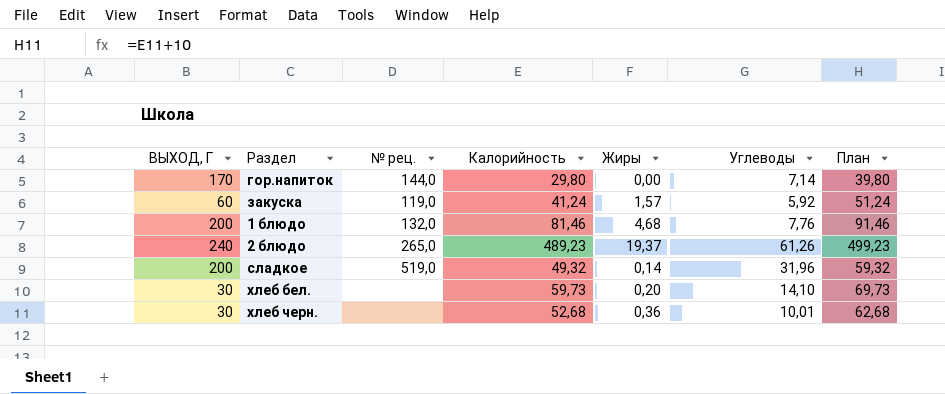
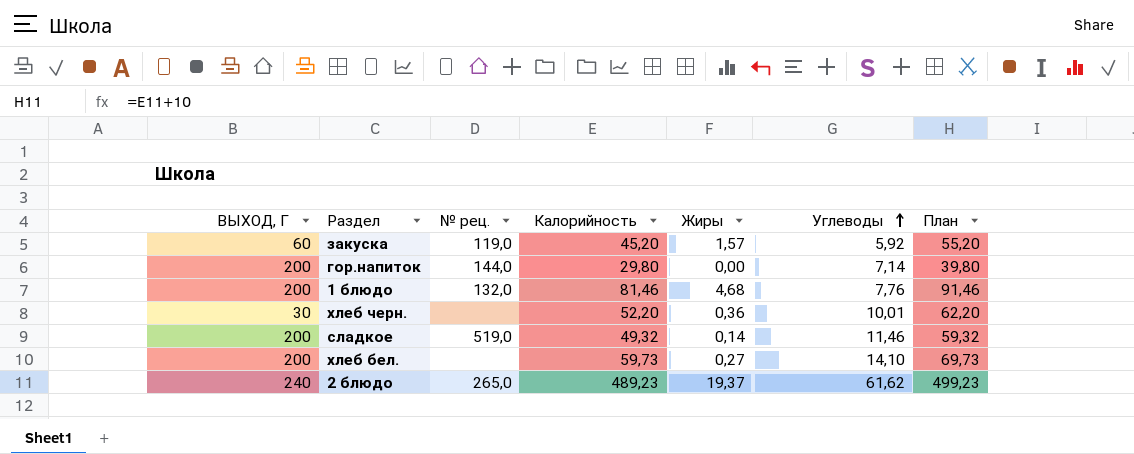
row order: none -> Углеводы ascending
закуска | Калорийность: 41,24 -> 45,20
закуска | План: 51,24 -> 55,20
гор.напиток | ВЫХОД, Г: 170 -> 200
хлеб черн. | Калорийность: 52,68 -> 52,20
хлеб черн. | План: 62,68 -> 62,20
сладкое | Углеводы: 31,96 -> 11,46
хлеб бел. | ВЫХОД, Г: 30 -> 200
хлеб бел. | Жиры: 0,20 -> 0,27
2 блюдо | Углеводы: 61,26 -> 61,62

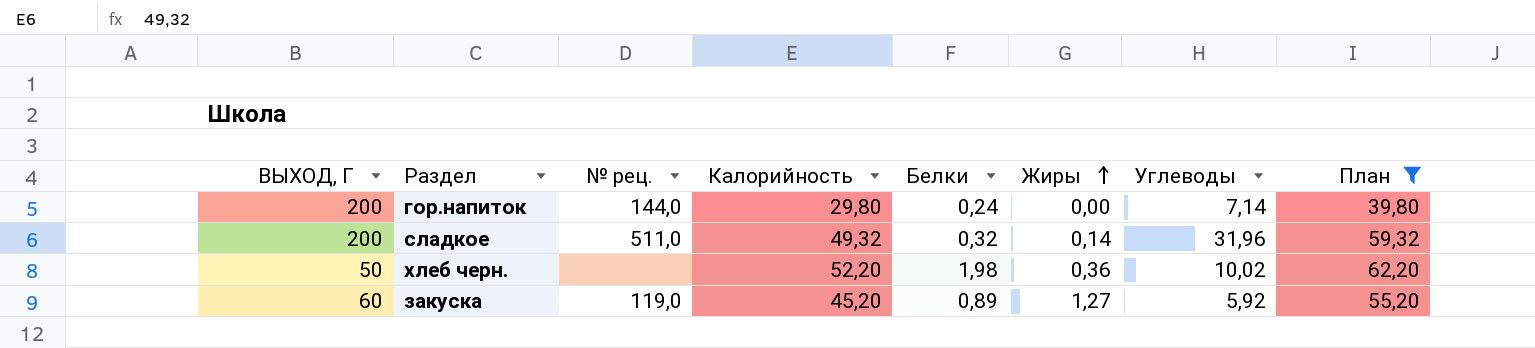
filter: none -> План <= 62,20
row order: Углеводы ascending -> Жиры ascending
column Белки | position: none -> 5
сладкое | № рец.: 519,0 -> 511,0
сладкое | Углеводы: 11,46 -> 31,96
хлеб черн. | ВЫХОД, Г: 30 -> 50
хлеб черн. | Углеводы: 10,01 -> 10,02
закуска | Жиры: 1,57 -> 1,27

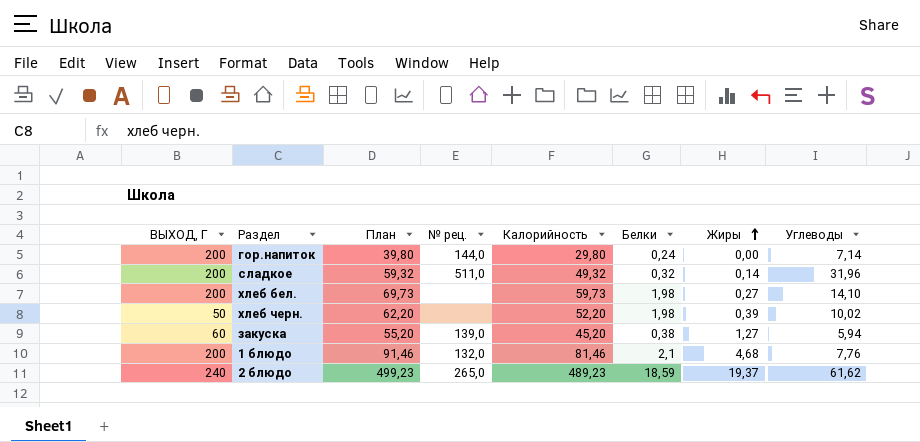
filter: План <= 62,20 -> none
column План | position: 8 -> 3
хлеб черн. | Жиры: 0,36 -> 0,39
закуска | № рец.: 119,0 -> 139,0
закуска | Белки: 0,89 -> 0,38
закуска | Углеводы: 5,92 -> 5,94

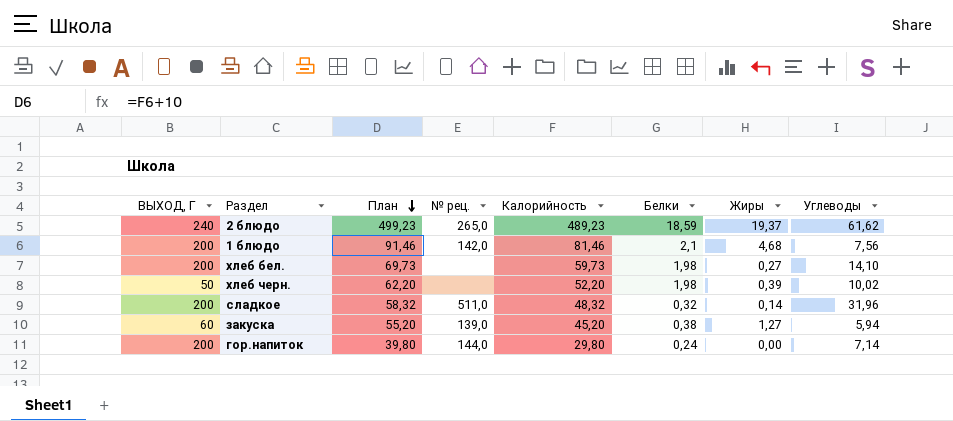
row order: Жиры ascending -> План descending
1 блюдо | № рец.: 132,0 -> 142,0
1 блюдо | Углеводы: 7,76 -> 7,56
сладкое | План: 59,32 -> 58,32
сладкое | Калорийность: 49,32 -> 48,32

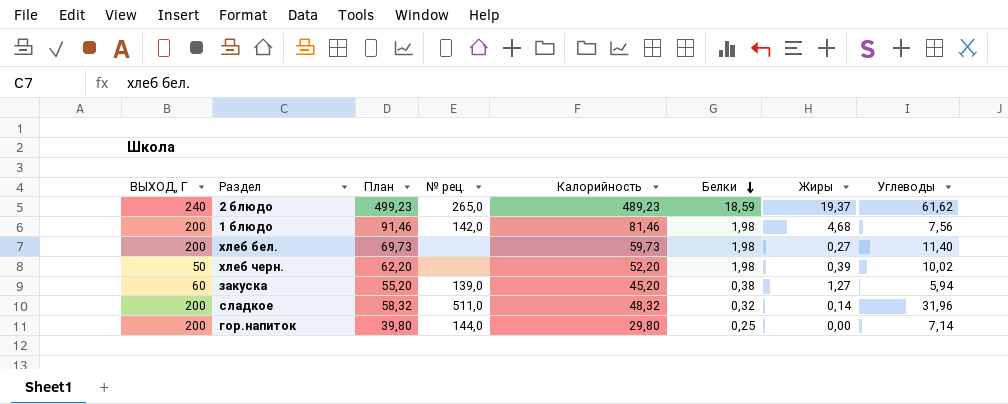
row order: План descending -> Белки descending
1 блюдо | Белки: 2,1 -> 1,98
хлеб бел. | Углеводы: 14,10 -> 11,40
гор.напиток | Белки: 0,24 -> 0,25

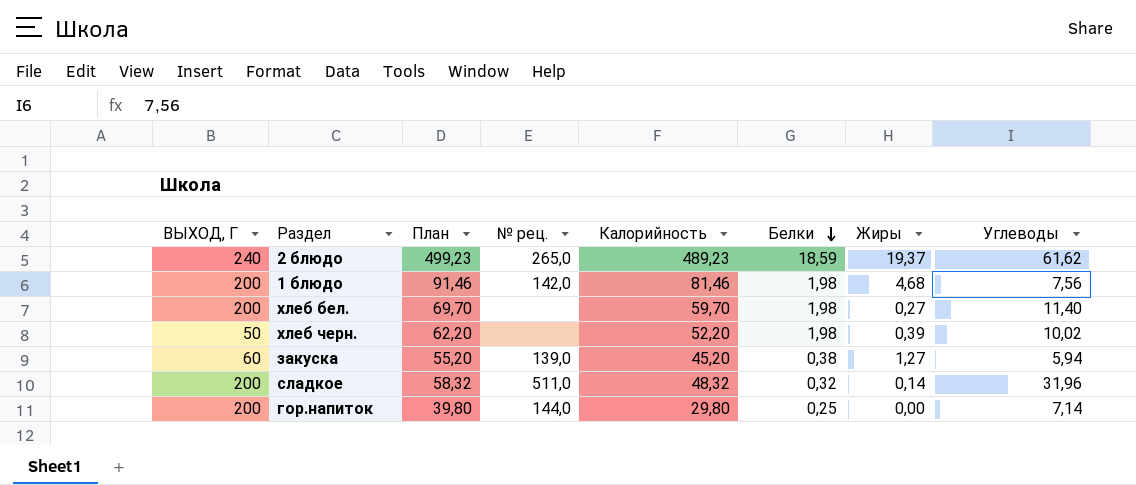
хлеб бел. | План: 69,73 -> 69,70
хлеб бел. | Калорийность: 59,73 -> 59,70

